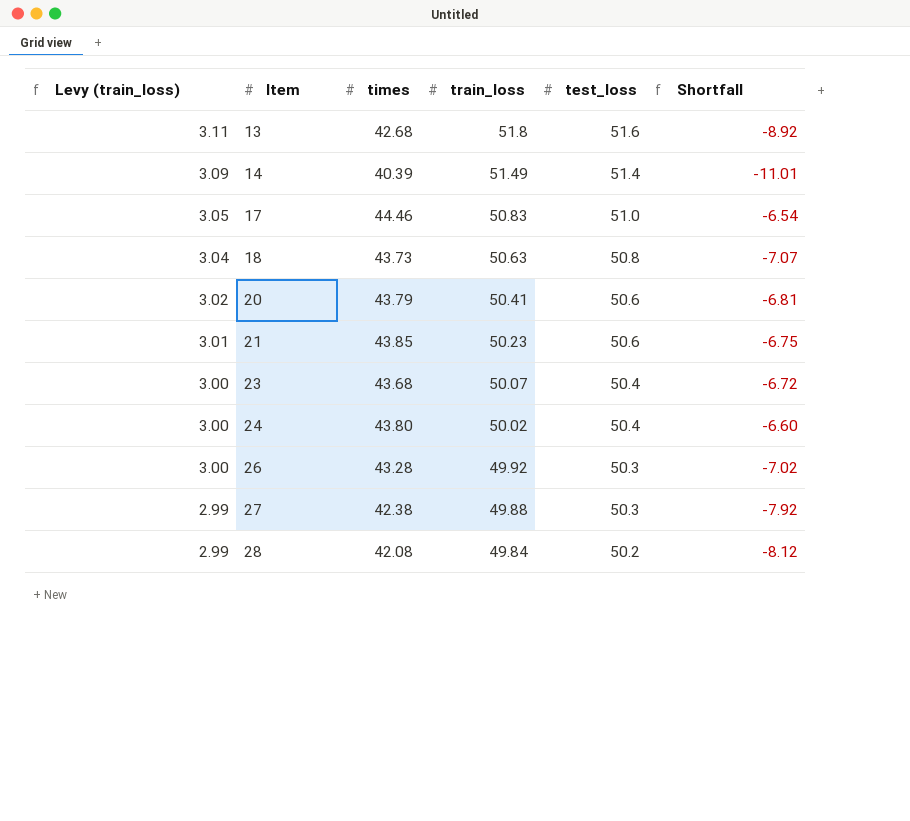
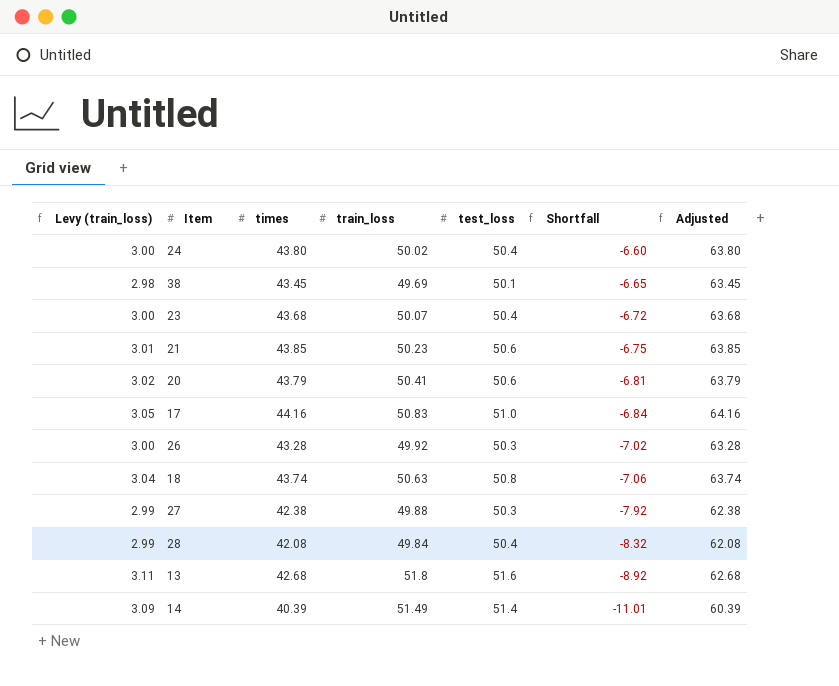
row order: Levy (train_loss) descending -> Shortfall descending
column Adjusted | formula: none -> [times] + 20
row 38: none -> 2.98 | 43.45 | 49.69 | 50.1 | -6.65 | 63.45
17 | times: 44.46 -> 44.16
17 | Shortfall: -6.54 -> -6.84
18 | times: 43.73 -> 43.74
18 | Shortfall: -7.07 -> -7.06
28 | test_loss: 50.2 -> 50.4
28 | Shortfall: -8.12 -> -8.32

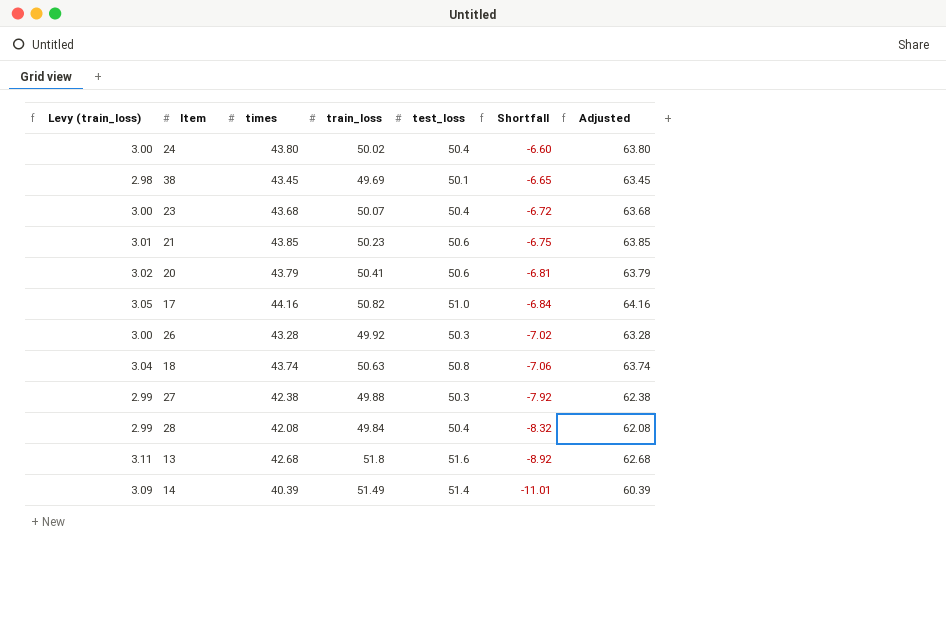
17 | train_loss: 50.83 -> 50.82

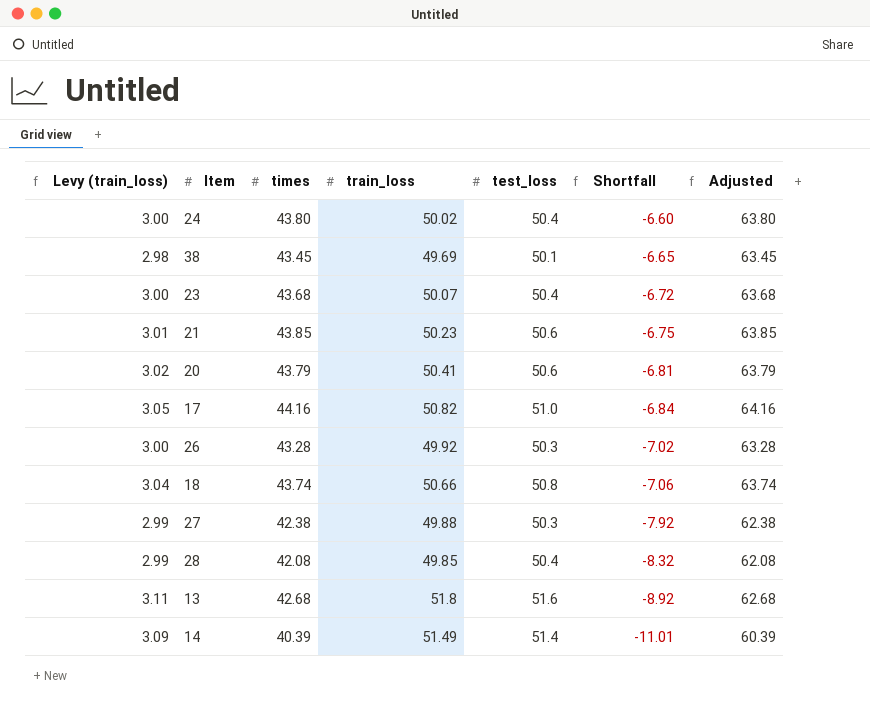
18 | train_loss: 50.63 -> 50.66
28 | train_loss: 49.84 -> 49.85

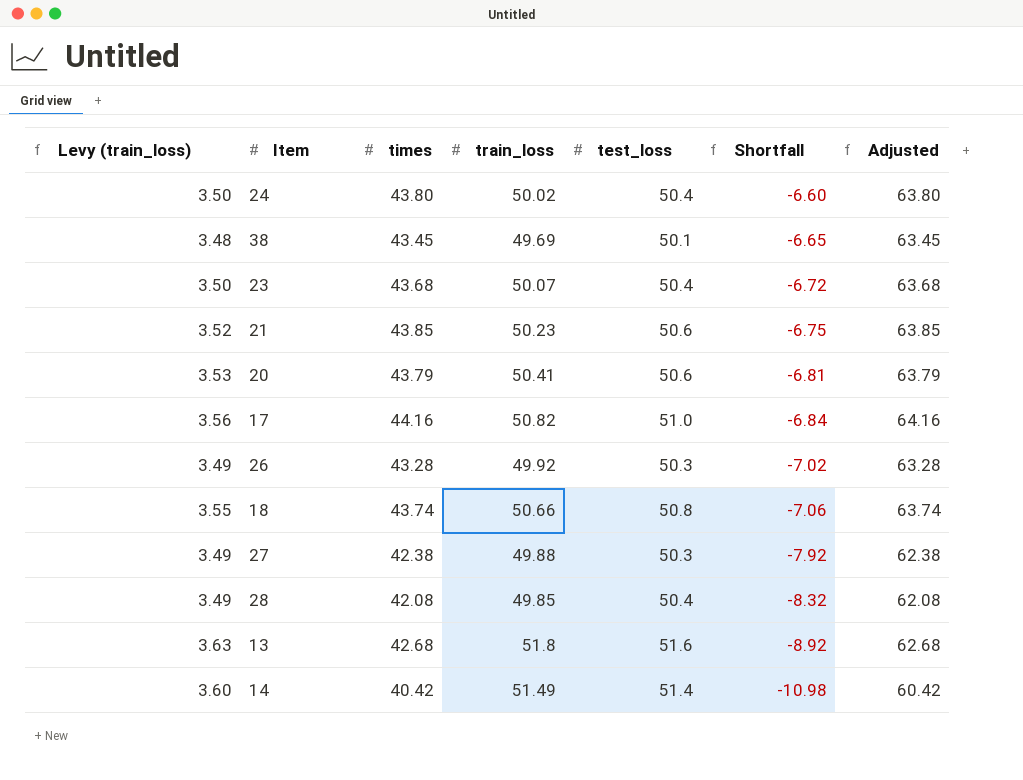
column Levy (train_loss) | formula: [train_loss] * 0.06 -> [train_loss] * 0.07
14 | times: 40.39 -> 40.42
14 | Shortfall: -11.01 -> -10.98
14 | Adjusted: 60.39 -> 60.42

